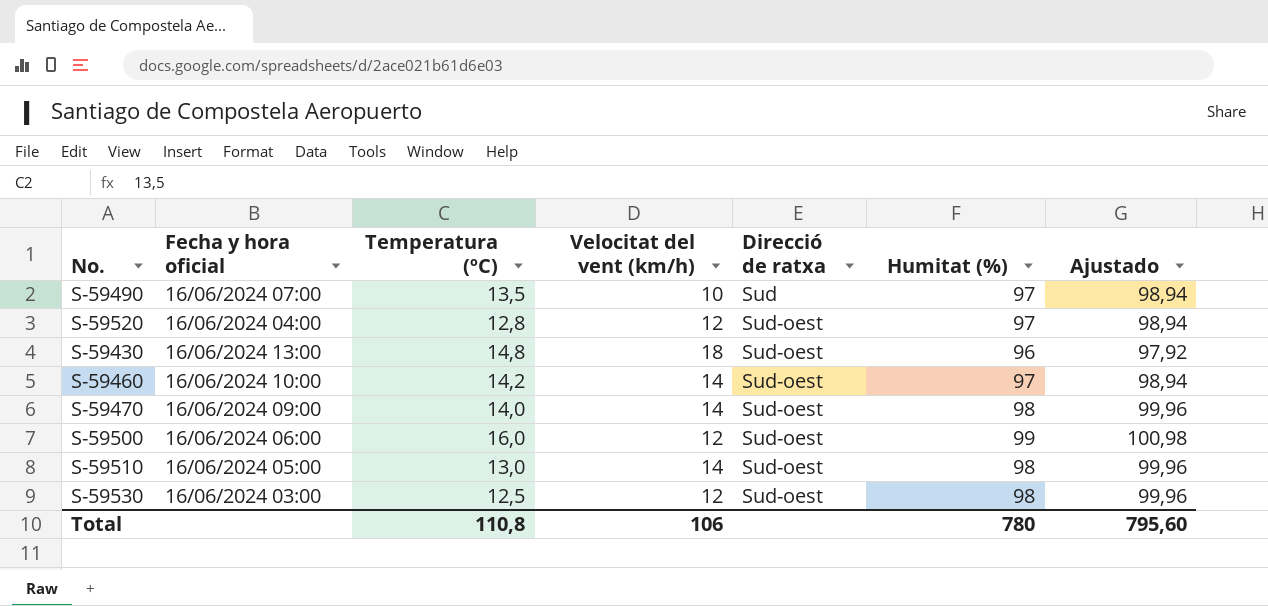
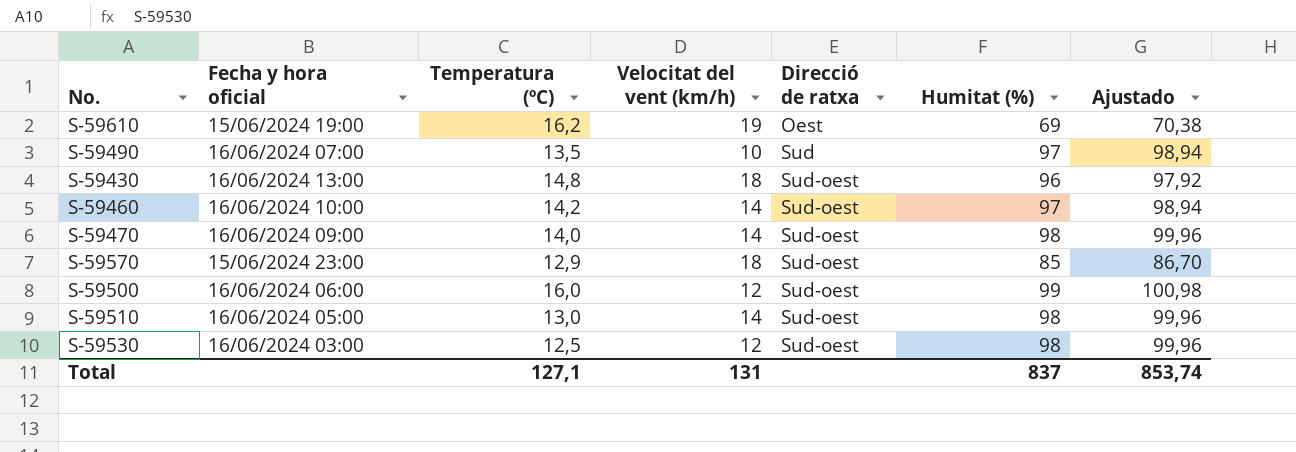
row S-59520: 16/06/2024 04:00 | 12,8 | 12 | Sud-oest | 97 | 98,94 -> none
row S-59610: none -> 15/06/2024 19:00 | 16,2 | 19 | Oest | 69 | 70,38
row S-59570: none -> 15/06/2024 23:00 | 12,9 | 18 | Sud-oest | 85 | 86,70
Total | Temperatura (ºC): 110,8 -> 127,1
Total | Velocitat del vent (km/h): 106 -> 131
Total | Humitat (%): 780 -> 837
Total | Ajustado: 795,60 -> 853,74

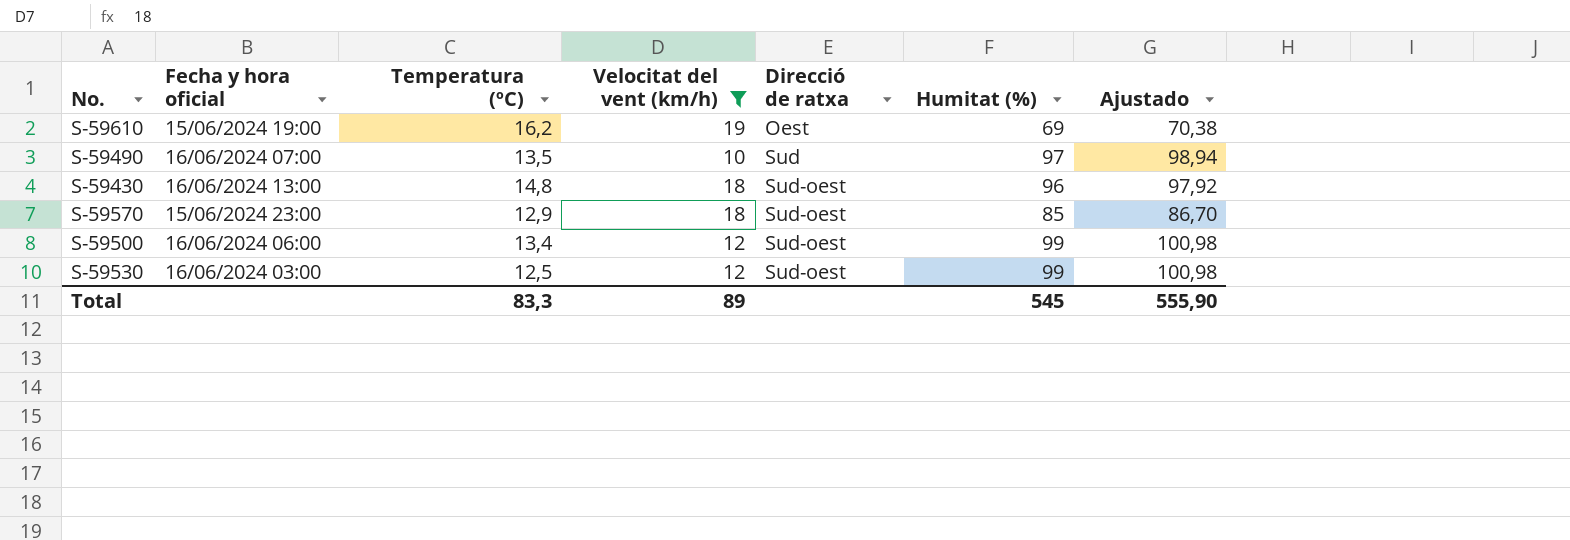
filter: none -> Velocitat del vent (km/h) != 14
S-59500 | Temperatura (ºC): 16,0 -> 13,4
S-59530 | Humitat (%): 98 -> 99
S-59530 | Ajustado: 99,96 -> 100,98
Total | Temperatura (ºC): 127,1 -> 83,3
Total | Velocitat del vent (km/h): 131 -> 89
Total | Humitat (%): 837 -> 545
Total | Ajustado: 853,74 -> 555,90

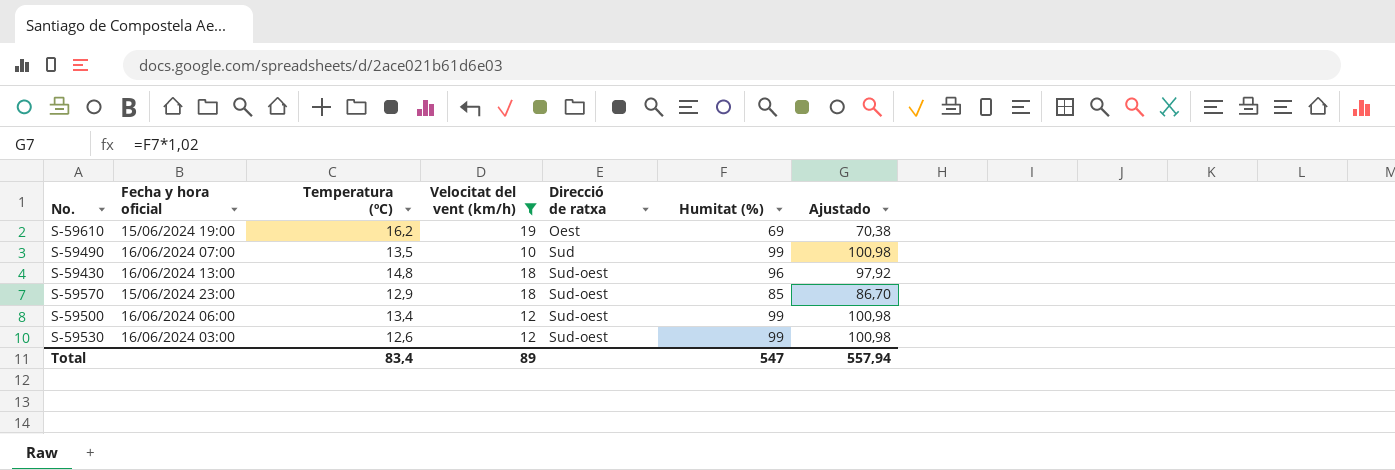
S-59490 | Humitat (%): 97 -> 99
S-59490 | Ajustado: 98,94 -> 100,98
S-59530 | Temperatura (ºC): 12,5 -> 12,6
Total | Temperatura (ºC): 83,3 -> 83,4
Total | Humitat (%): 545 -> 547
Total | Ajustado: 555,90 -> 557,94

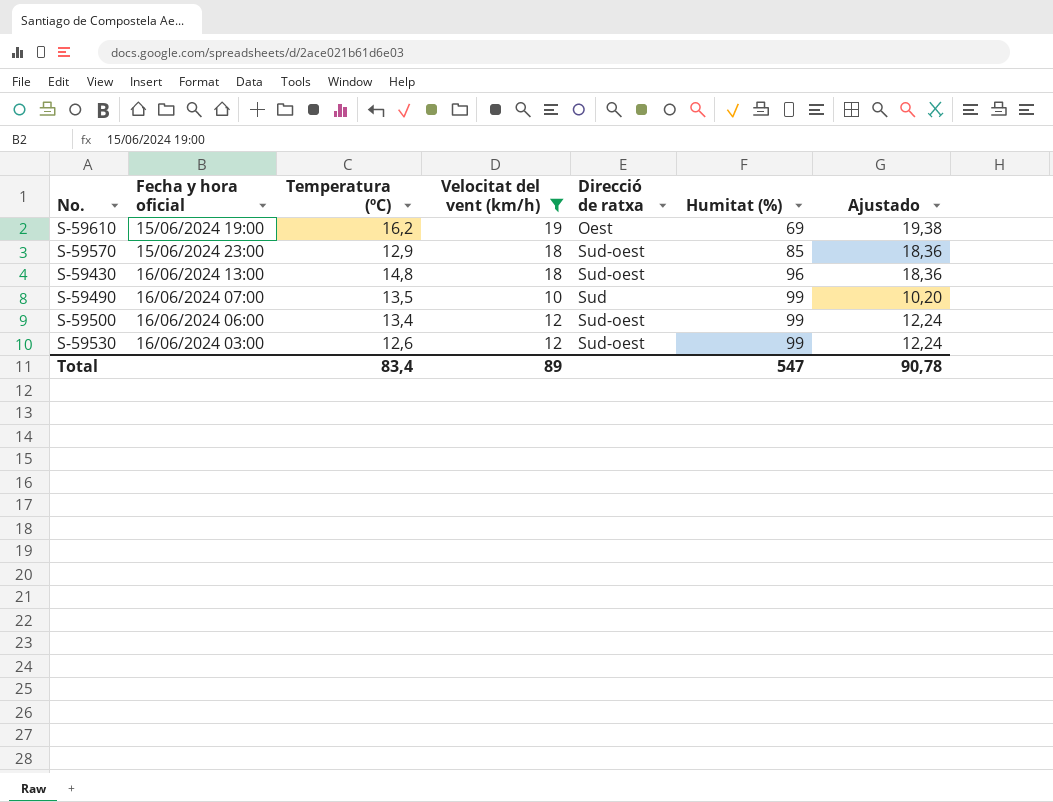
row order: Direcció de ratxa ascending -> Humitat (%) ascending
column Ajustado | formula: [Humitat (%)] * 1,02 -> [Velocitat del vent (km/h)] * 1,02
Total | Ajustado: 557,94 -> 90,78

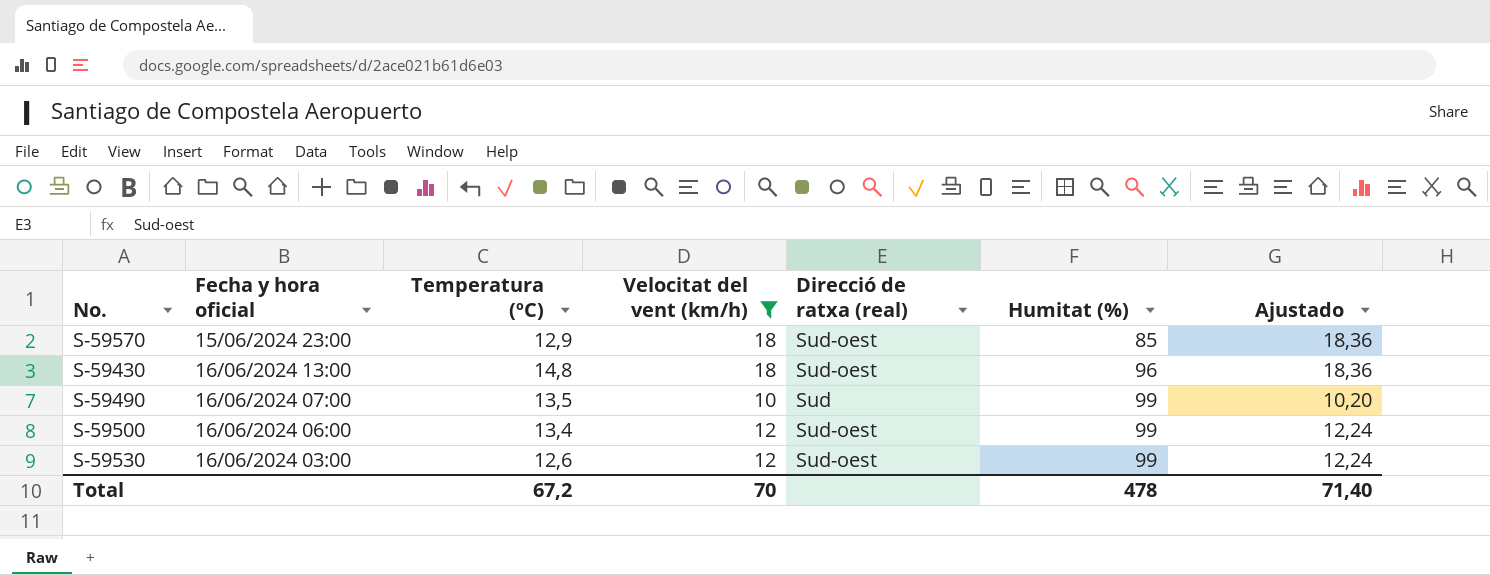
column name: Direcció de ratxa -> Direcció de ratxa (real)
row S-59610: 15/06/2024 19:00 | 16,2 | 19 | Oest | 69 | 19,38 -> none
Total | Temperatura (ºC): 83,4 -> 67,2
Total | Velocitat del vent (km/h): 89 -> 70
Total | Humitat (%): 547 -> 478
Total | Ajustado: 90,78 -> 71,40

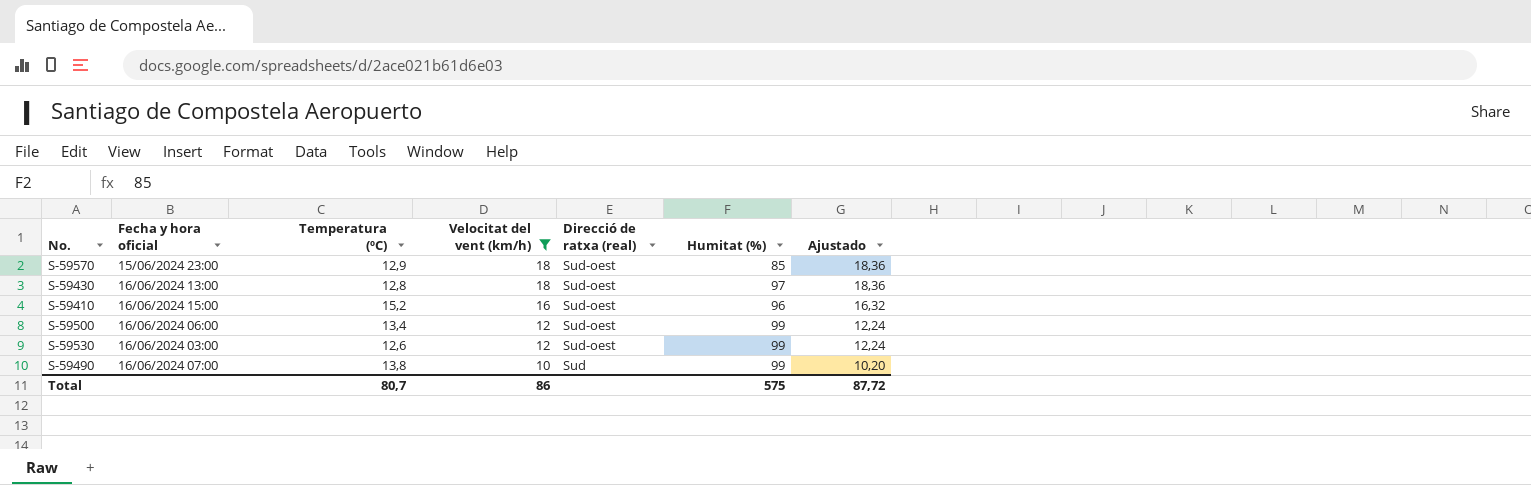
row order: Humitat (%) ascending -> Velocitat del vent (km/h) descending
S-59430 | Temperatura (ºC): 14,8 -> 12,8
S-59430 | Humitat (%): 96 -> 97
row S-59410: none -> 16/06/2024 15:00 | 15,2 | 16 | Sud-oest | 96 | 16,32
S-59490 | Temperatura (ºC): 13,5 -> 13,8
Total | Temperatura (ºC): 67,2 -> 80,7
Total | Velocitat del vent (km/h): 70 -> 86
Total | Humitat (%): 478 -> 575
Total | Ajustado: 71,40 -> 87,72

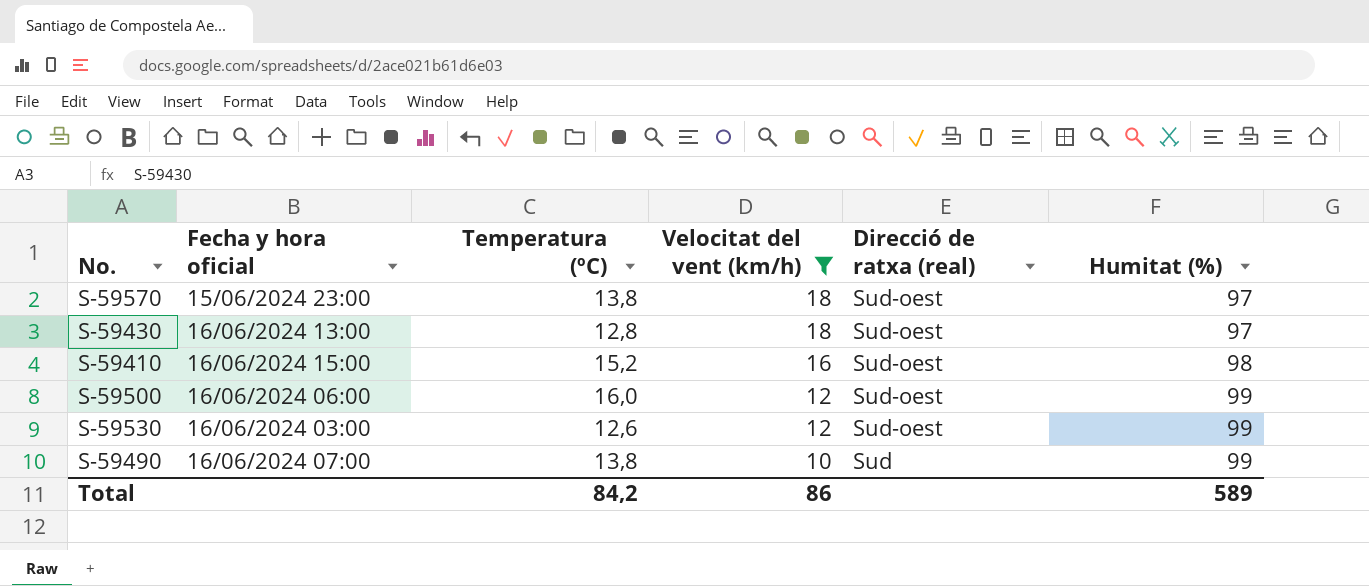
column Ajustado | formula: [Velocitat del vent (km/h)] * 1,02 -> none
S-59570 | Temperatura (ºC): 12,9 -> 13,8
S-59570 | Humitat (%): 85 -> 97
S-59410 | Humitat (%): 96 -> 98
S-59500 | Temperatura (ºC): 13,4 -> 16,0
Total | Temperatura (ºC): 80,7 -> 84,2
Total | Humitat (%): 575 -> 589

